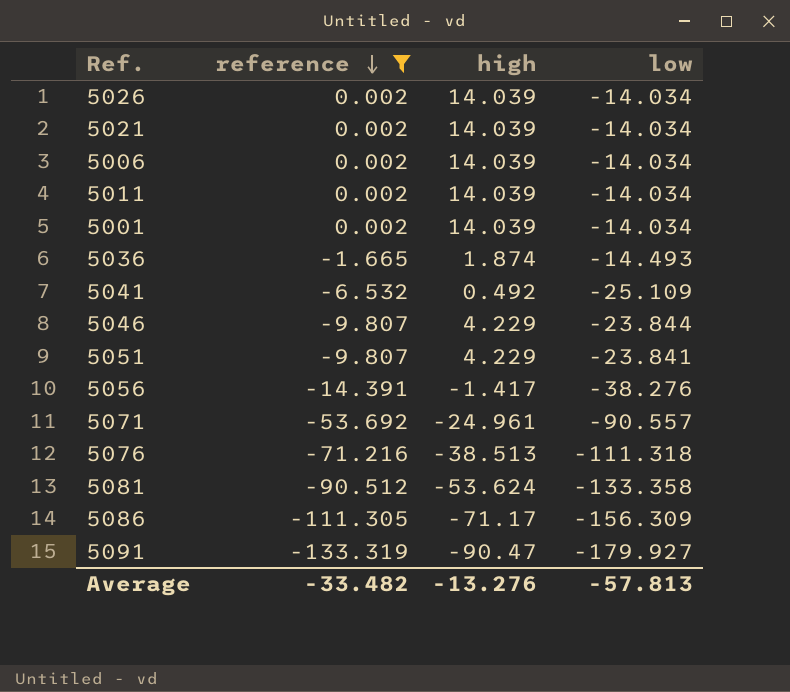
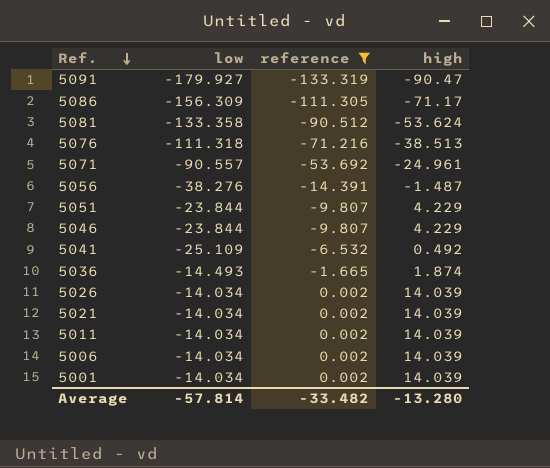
row order: reference descending -> Ref. descending
column low | position: 4 -> 2
5056 | high: -1.417 -> -1.487
5051 | low: -23.841 -> -23.844
Average | low: -57.813 -> -57.814
Average | high: -13.276 -> -13.280

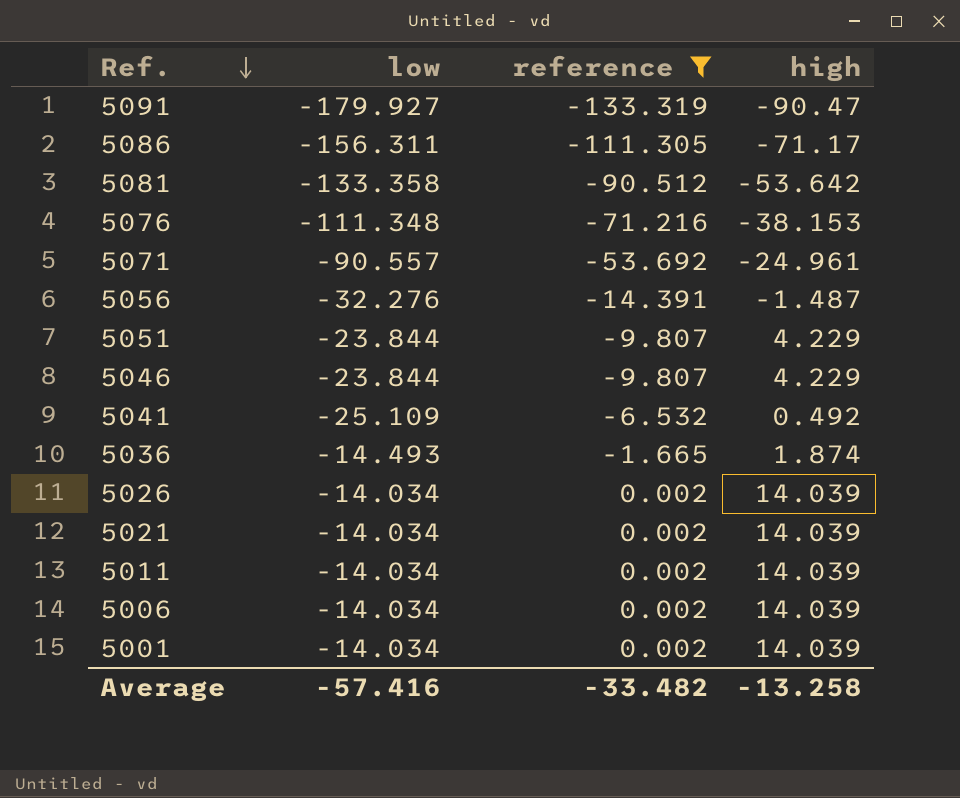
5086 | low: -156.309 -> -156.311
5081 | high: -53.624 -> -53.642
5076 | low: -111.318 -> -111.348
5076 | high: -38.513 -> -38.153
5056 | low: -38.276 -> -32.276
Average | low: -57.814 -> -57.416
Average | high: -13.280 -> -13.258

